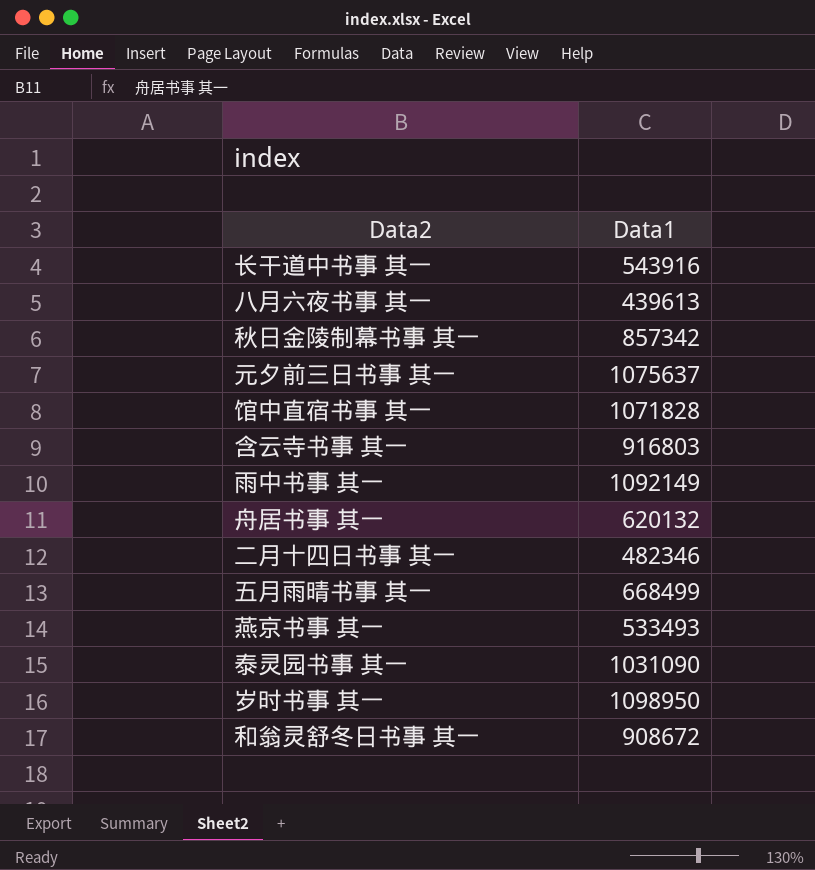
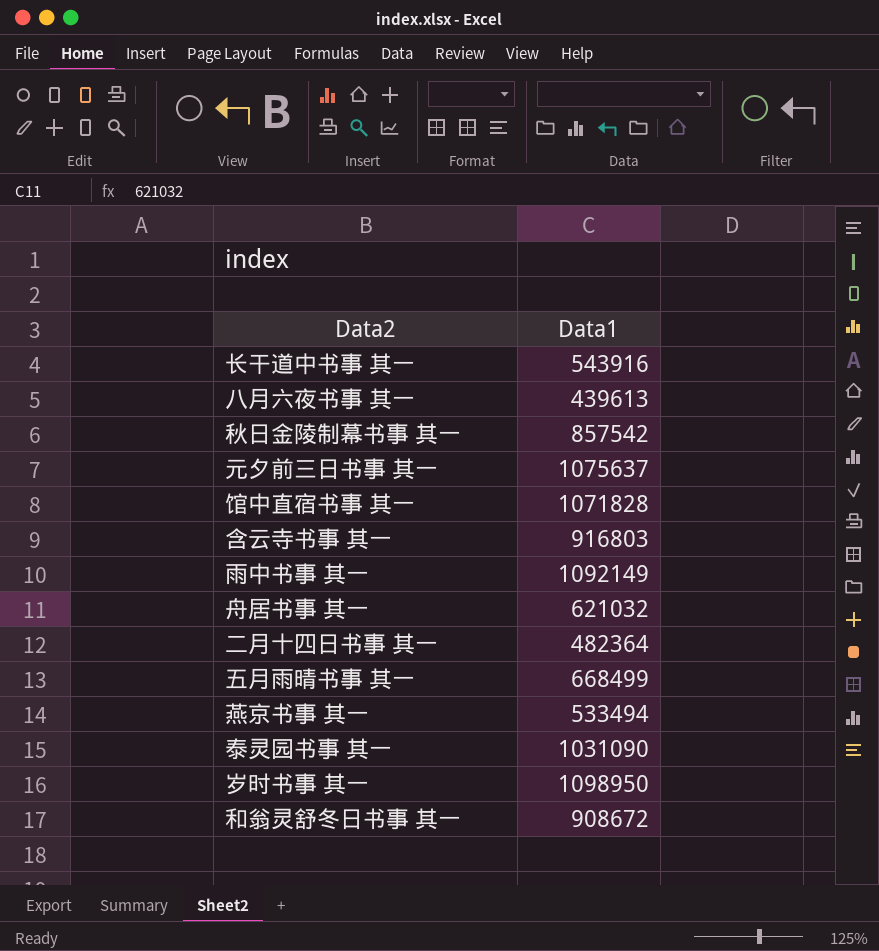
秋日金陵制幕书事 其一 | Data1: 857342 -> 857542
舟居书事 其一 | Data1: 620132 -> 621032
二月十四日书事 其一 | Data1: 482346 -> 482364
燕京书事 其一 | Data1: 533493 -> 533494

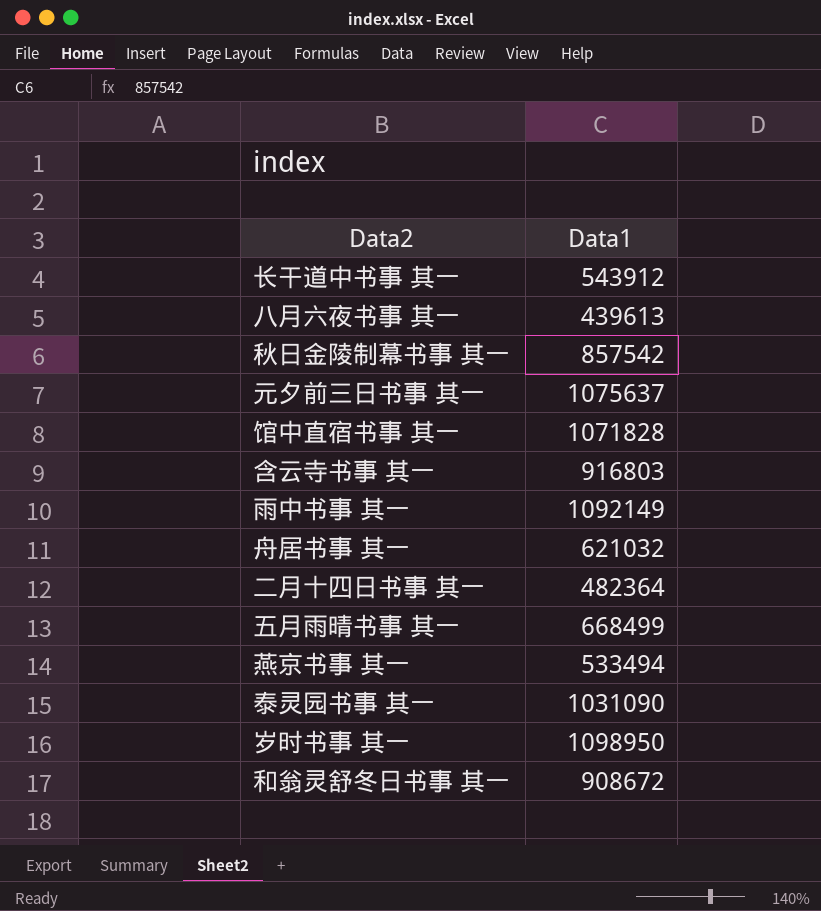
长干道中书事 其一 | Data1: 543916 -> 543912

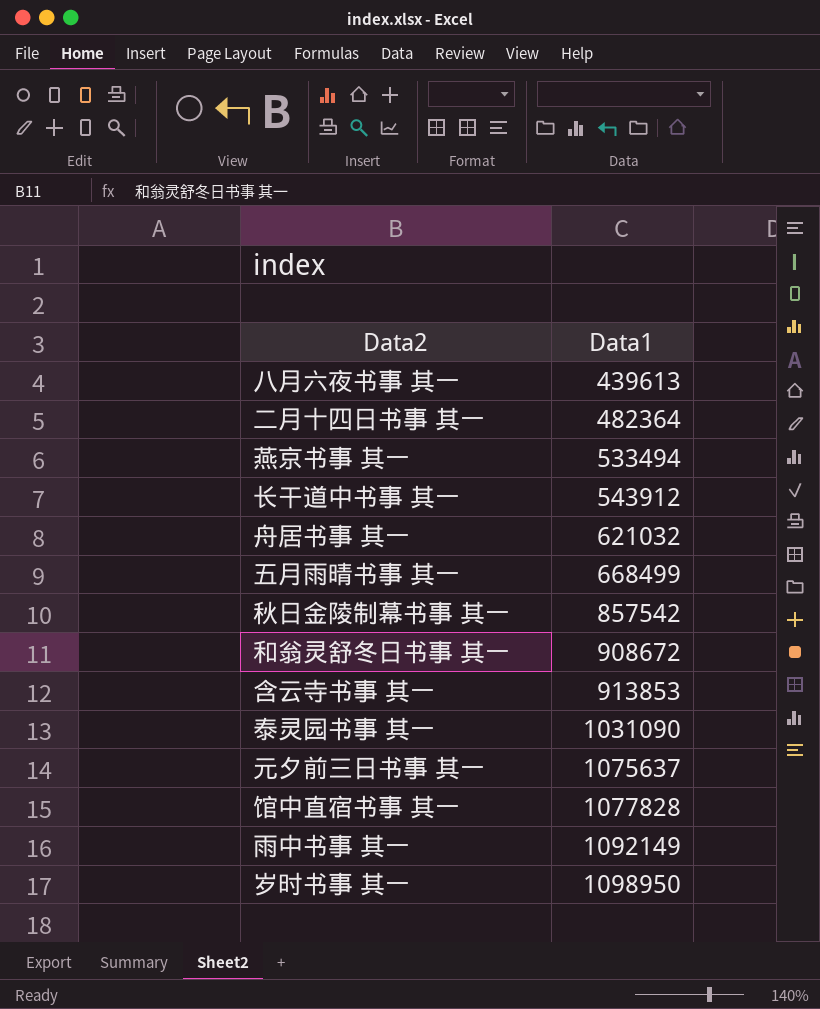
row order: none -> Data1 ascending
含云寺书事 其一 | Data1: 916803 -> 913853
馆中直宿书事 其一 | Data1: 1071828 -> 1077828

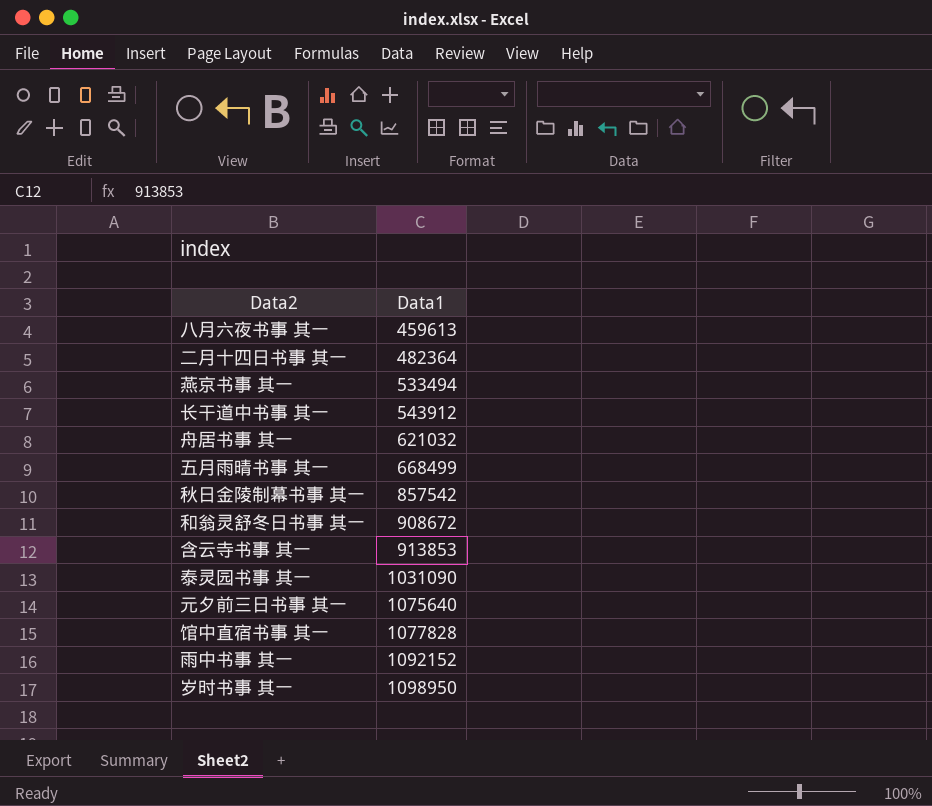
八月六夜书事 其一 | Data1: 439613 -> 459613
元夕前三日书事 其一 | Data1: 1075637 -> 1075640
雨中书事 其一 | Data1: 1092149 -> 1092152

